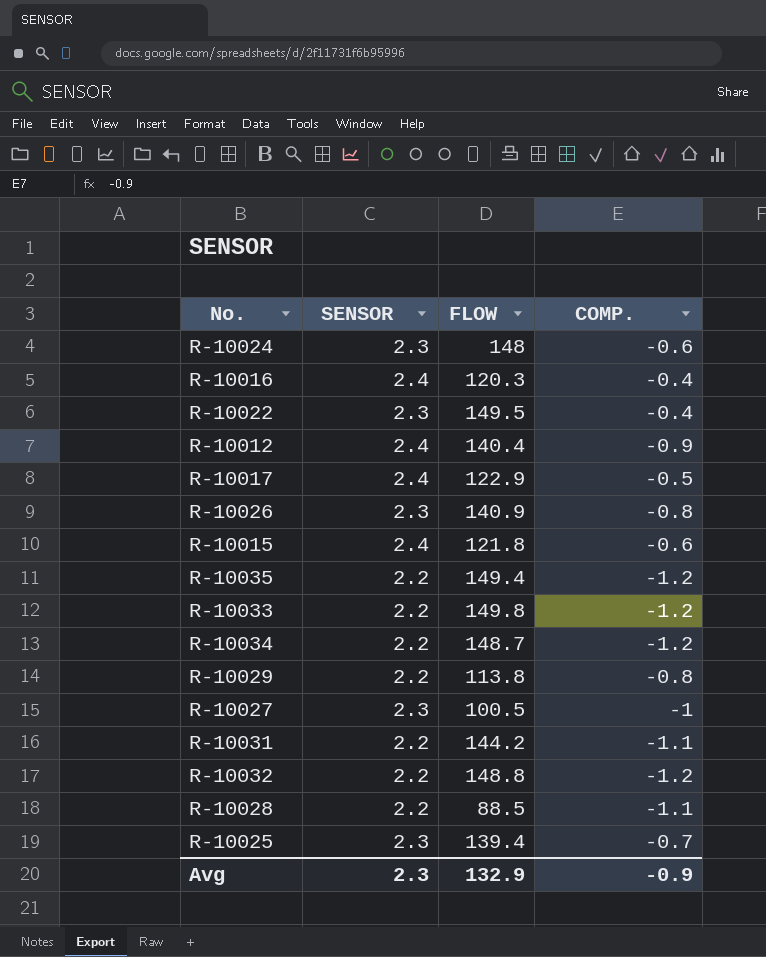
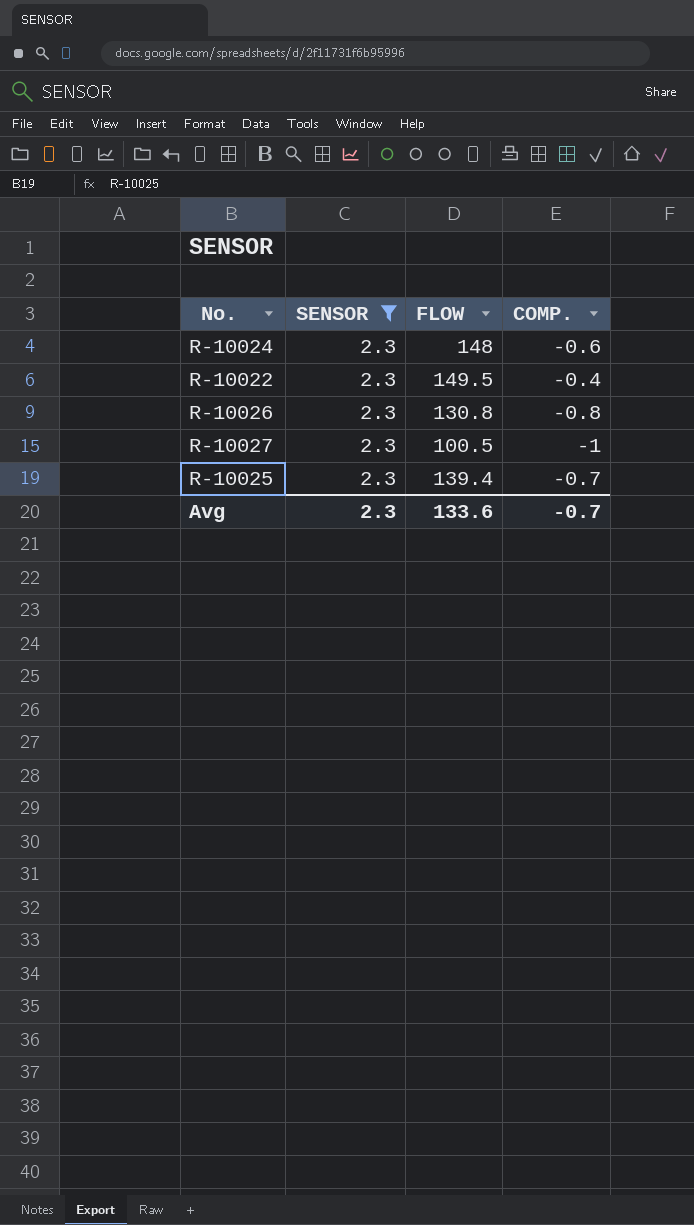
filter: none -> SENSOR = 2.3
R-10026 | FLOW: 140.9 -> 130.8
Avg | FLOW: 132.9 -> 133.6
Avg | COMP.: -0.9 -> -0.7

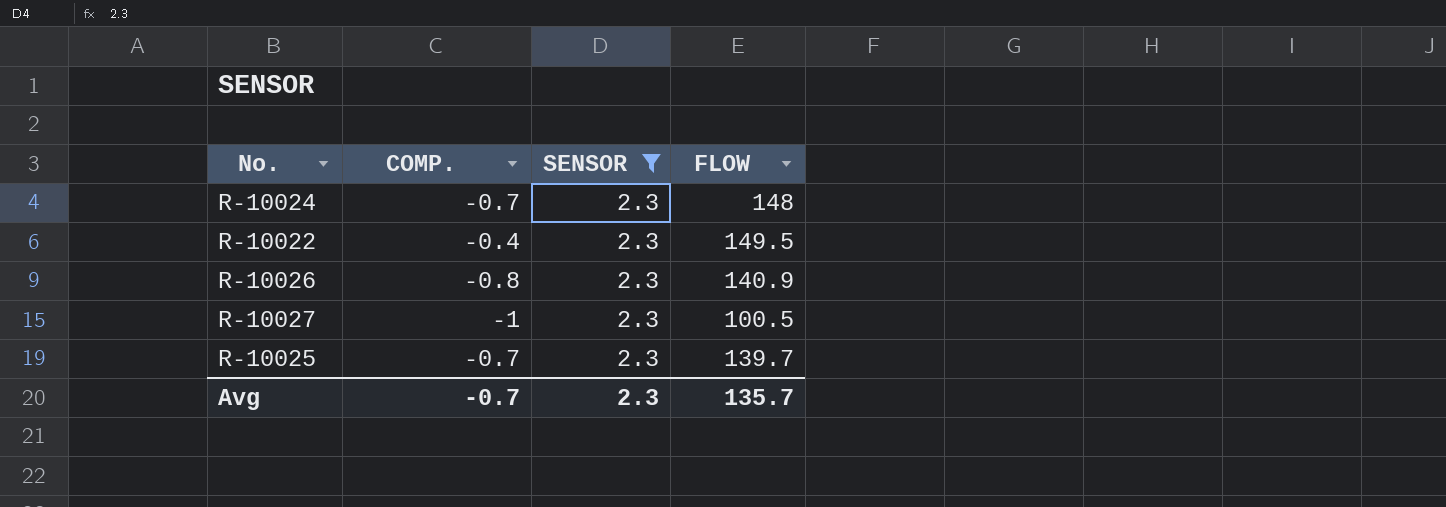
column COMP. | position: 4 -> 2
R-10024 | COMP.: -0.6 -> -0.7
R-10026 | FLOW: 130.8 -> 140.9
R-10025 | FLOW: 139.4 -> 139.7
Avg | FLOW: 133.6 -> 135.7

